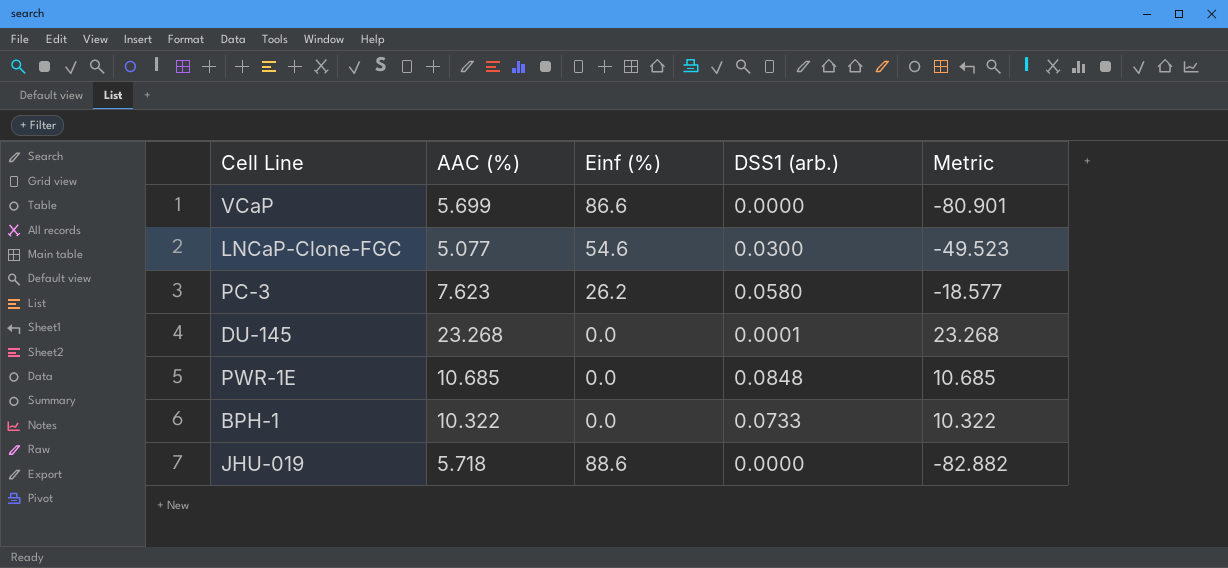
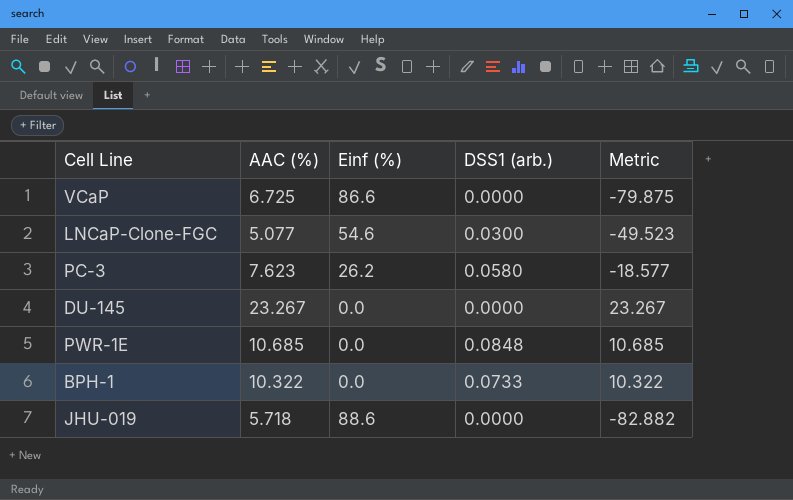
VCaP | AAC (%): 5.699 -> 6.725
VCaP | Metric: -80.901 -> -79.875
DU-145 | AAC (%): 23.268 -> 23.267
DU-145 | DSS1 (arb.): 0.0001 -> 0.0000
DU-145 | Metric: 23.268 -> 23.267

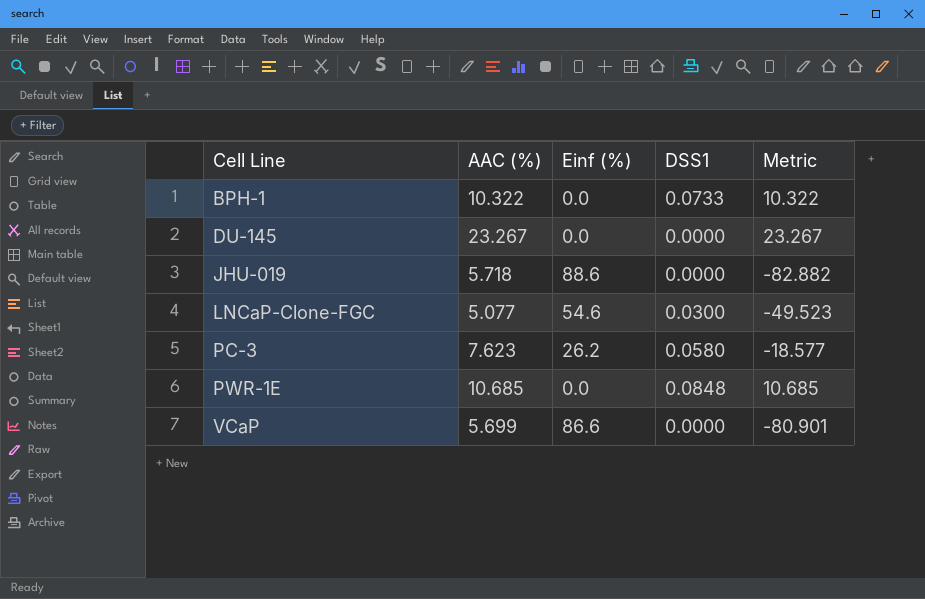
row order: none -> Cell Line ascending
column name: DSS1 (arb.) -> DSS1
VCaP | AAC (%): 6.725 -> 5.699
VCaP | Metric: -79.875 -> -80.901

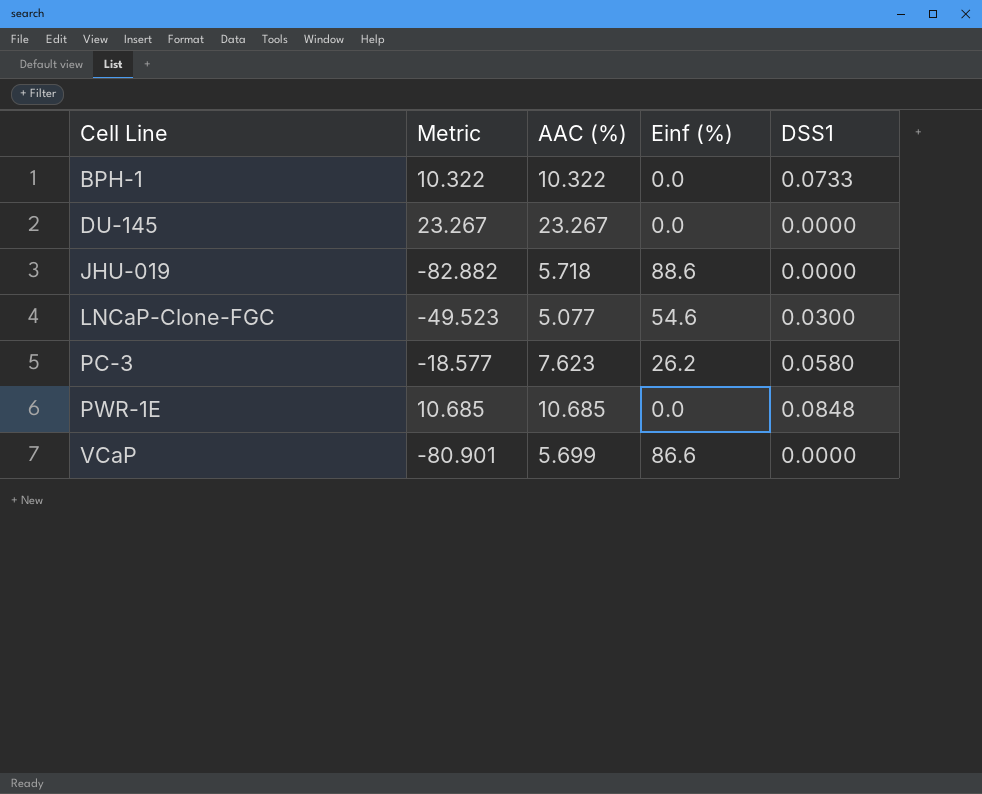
column Metric | position: 5 -> 2

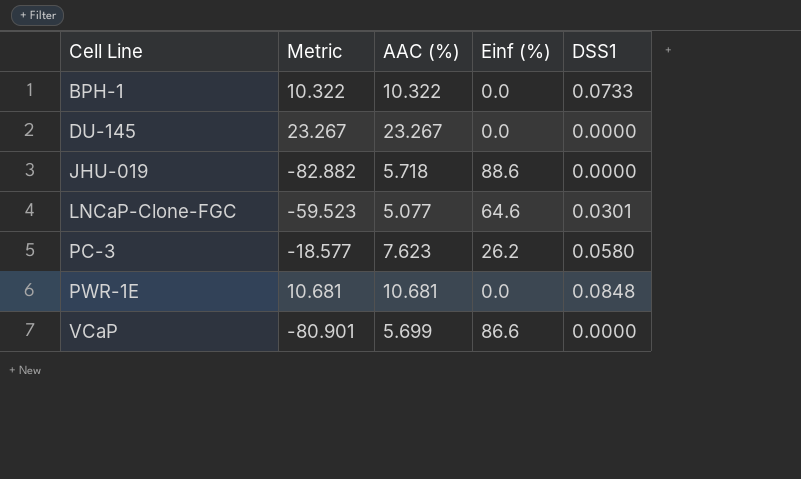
LNCaP-Clone-FGC | Metric: -49.523 -> -59.523
LNCaP-Clone-FGC | Einf (%): 54.6 -> 64.6
LNCaP-Clone-FGC | DSS1: 0.0300 -> 0.0301
PWR-1E | Metric: 10.685 -> 10.681
PWR-1E | AAC (%): 10.685 -> 10.681

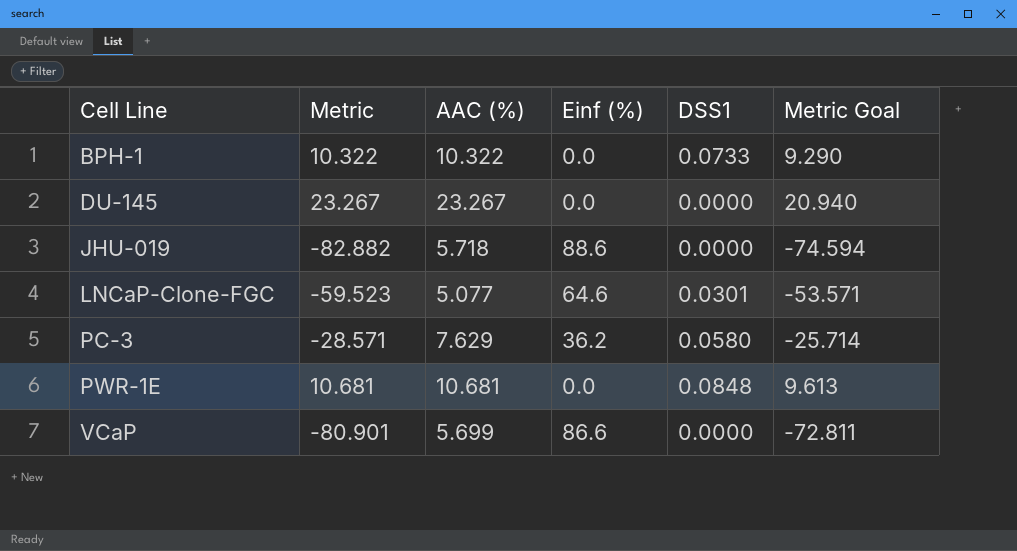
column Metric Goal | formula: none -> [Metric] * 0.9
PC-3 | Metric: -18.577 -> -28.571
PC-3 | AAC (%): 7.623 -> 7.629
PC-3 | Einf (%): 26.2 -> 36.2

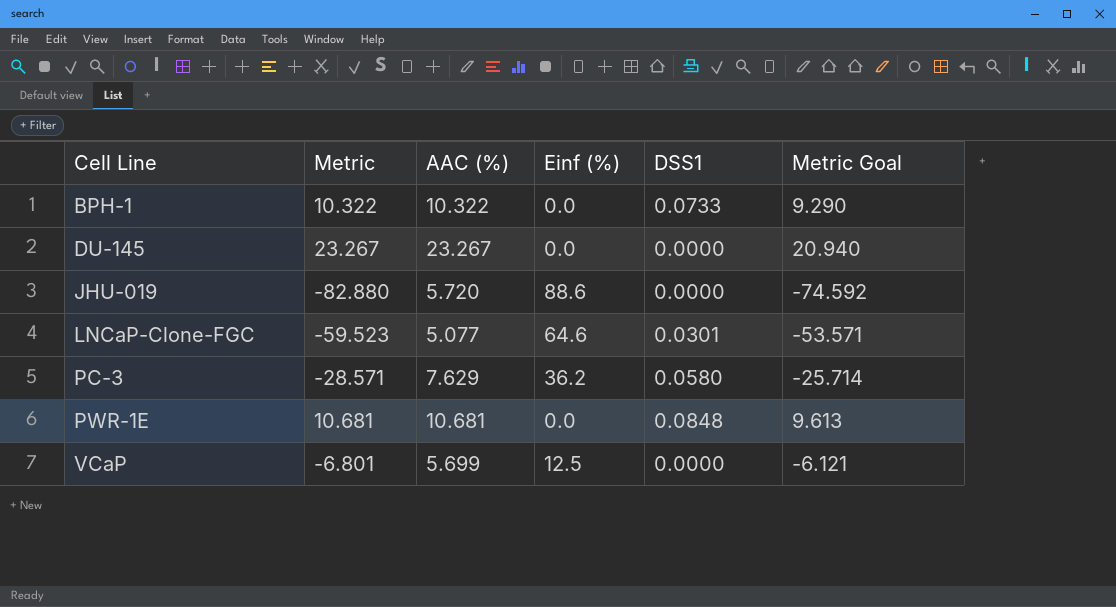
JHU-019 | Metric: -82.882 -> -82.880
JHU-019 | AAC (%): 5.718 -> 5.720
JHU-019 | Metric Goal: -74.594 -> -74.592
VCaP | Metric: -80.901 -> -6.801
VCaP | Einf (%): 86.6 -> 12.5
VCaP | Metric Goal: -72.811 -> -6.121

